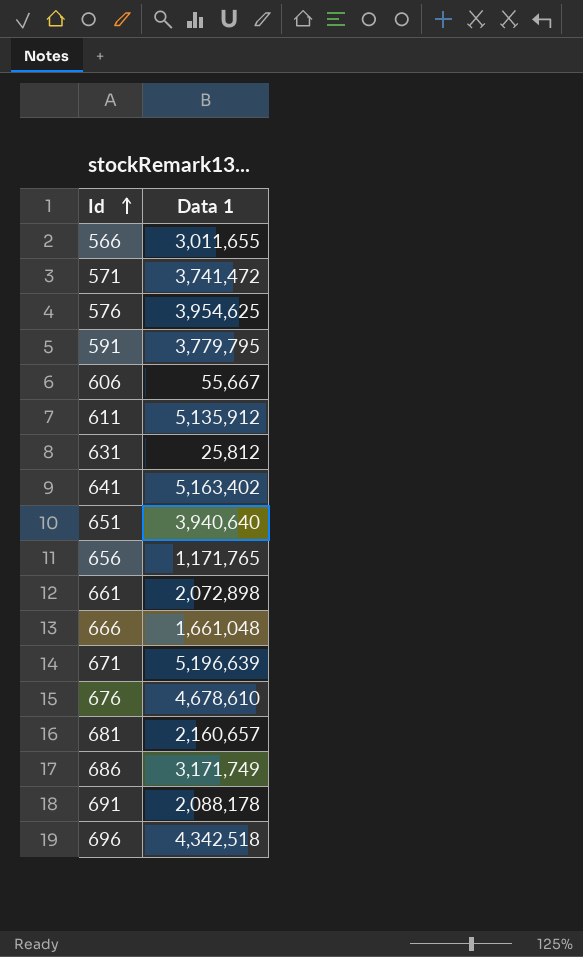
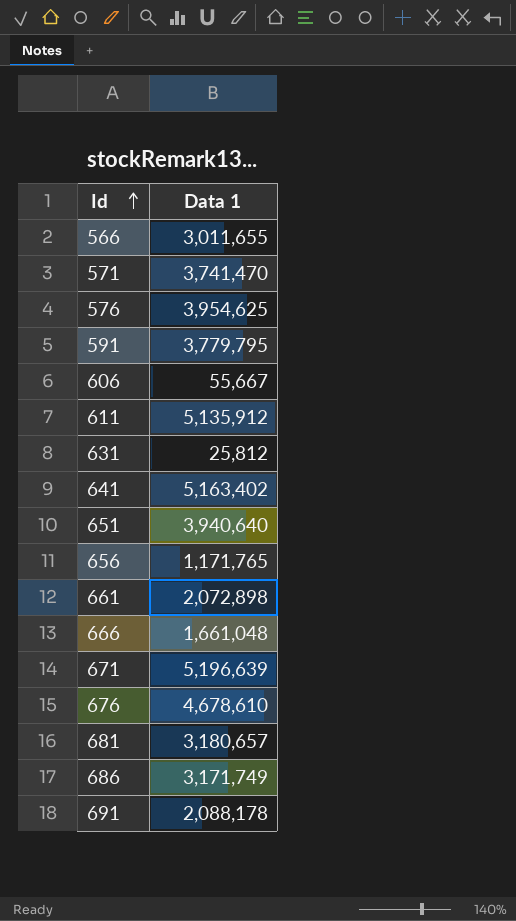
row 696: 4,342,518 -> none
571 | Data 1: 3,741,472 -> 3,741,470
681 | Data 1: 2,160,657 -> 3,180,657

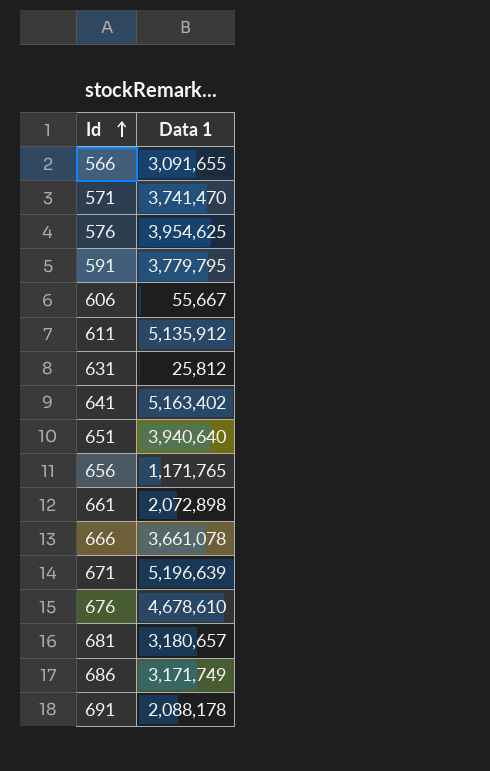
566 | Data 1: 3,011,655 -> 3,091,655
666 | Data 1: 1,661,048 -> 3,661,078

